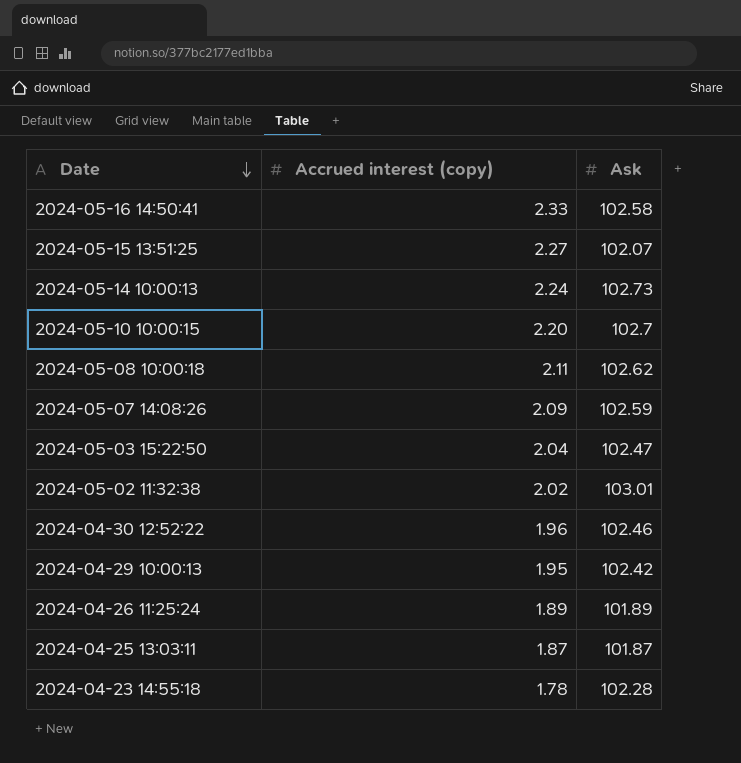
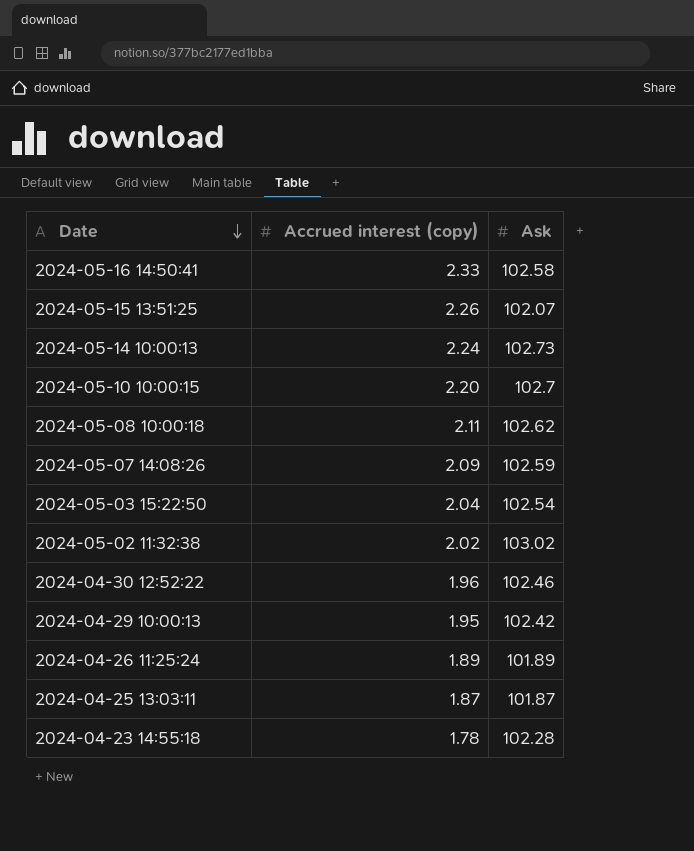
2024-05-15 13:51:25 | Accrued interest (copy): 2.27 -> 2.26
2024-05-03 15:22:50 | Ask: 102.47 -> 102.54
2024-05-02 11:32:38 | Ask: 103.01 -> 103.02

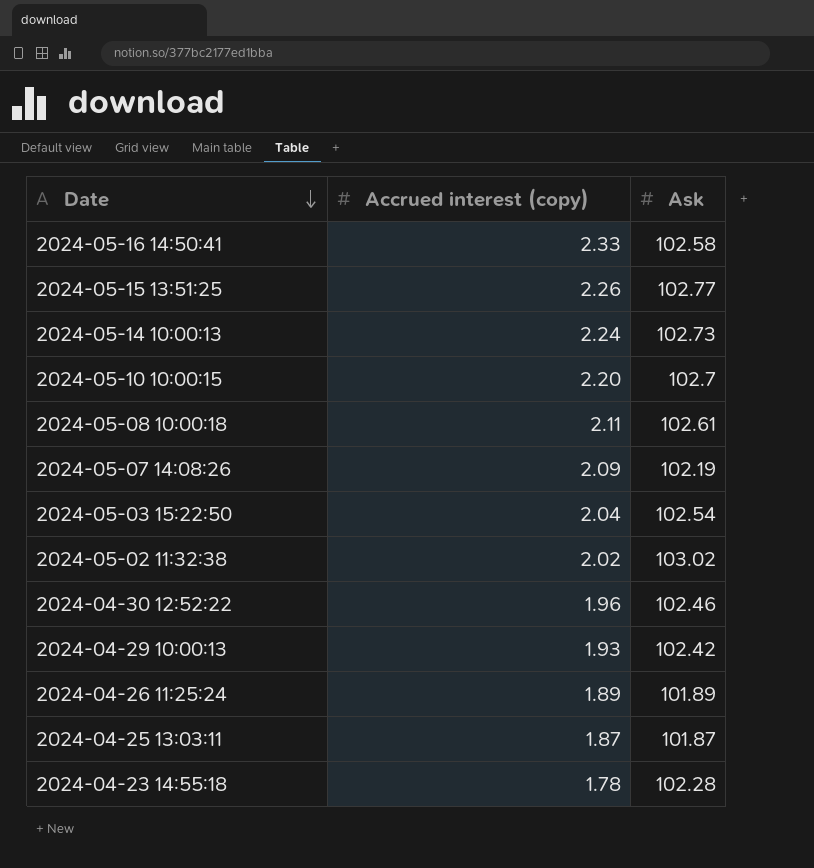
2024-05-15 13:51:25 | Ask: 102.07 -> 102.77
2024-05-08 10:00:18 | Ask: 102.62 -> 102.61
2024-05-07 14:08:26 | Ask: 102.59 -> 102.19
2024-04-29 10:00:13 | Accrued interest (copy): 1.95 -> 1.93

